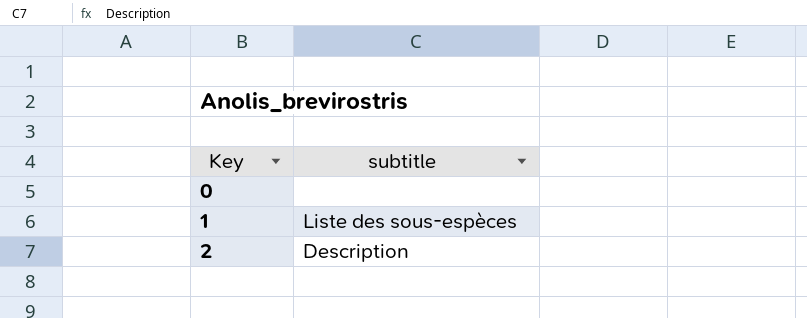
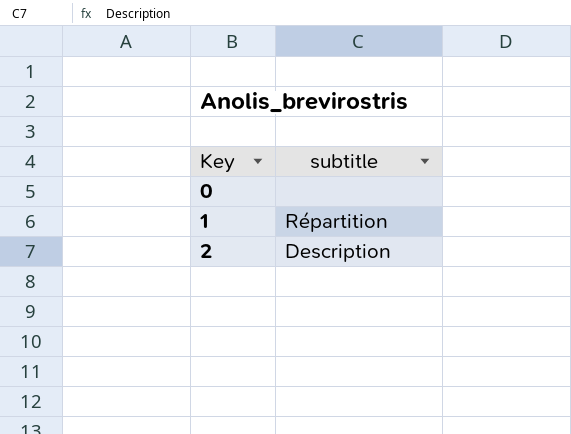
1 | subtitle: Liste des sous-espèces -> Répartition

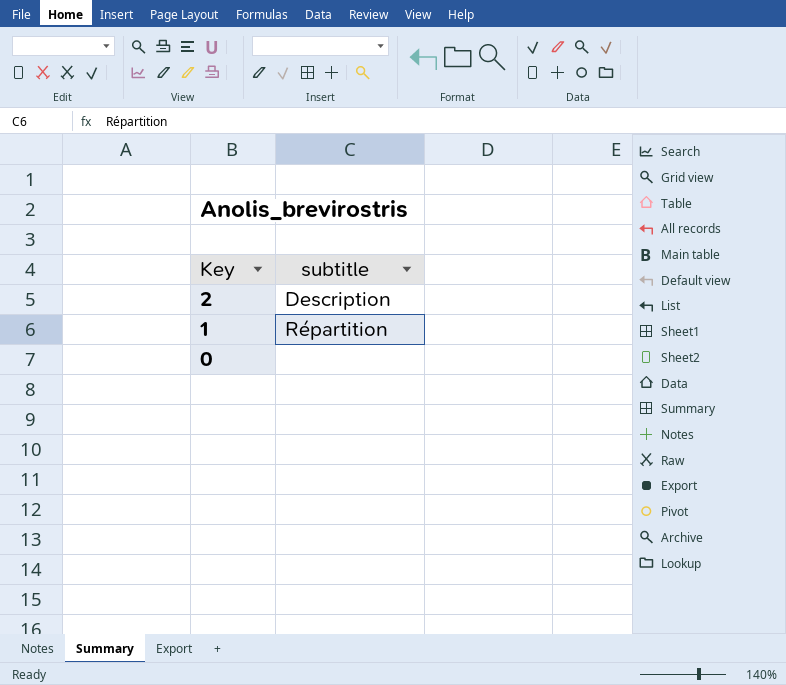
row order: Key ascending -> Key descending

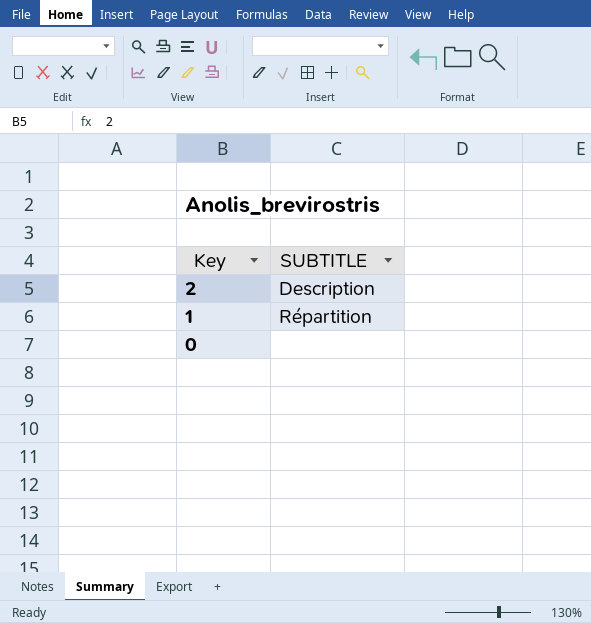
column name: subtitle -> SUBTITLE

